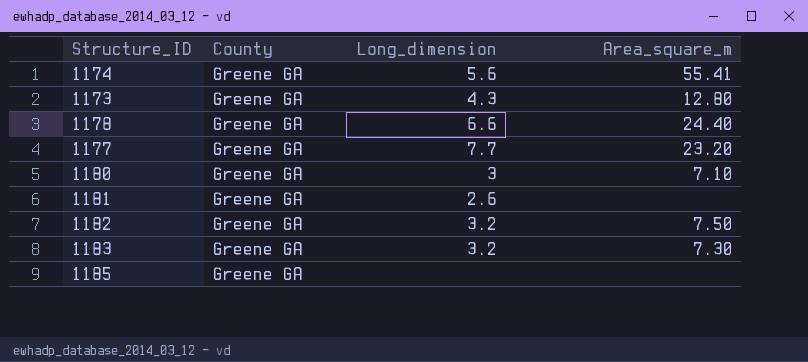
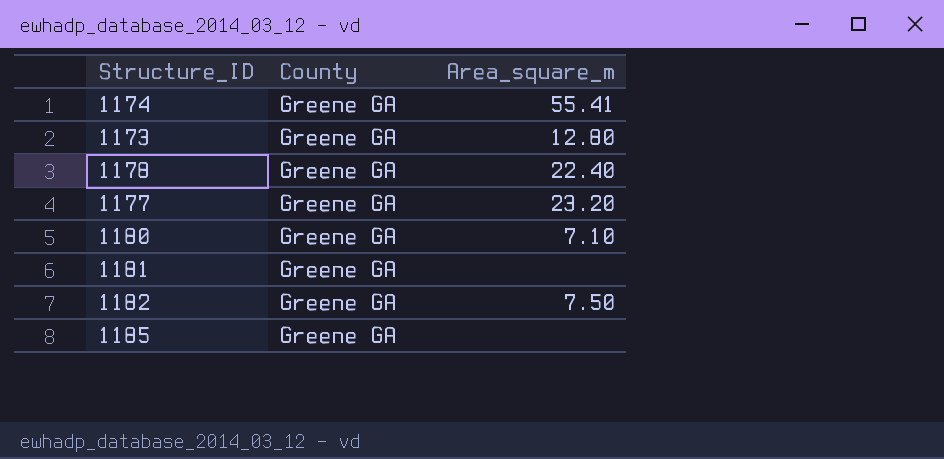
column Long_dimension | position: 3 -> none
row 1183: Greene GA | 3.2 | 7.30 -> none
1178 | Area_square_m: 24.40 -> 22.40

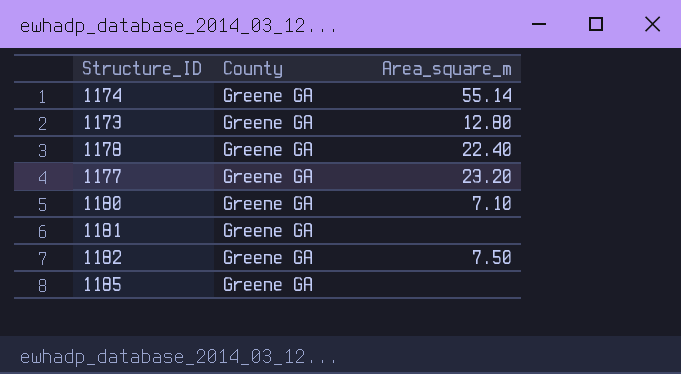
1174 | Area_square_m: 55.41 -> 55.14

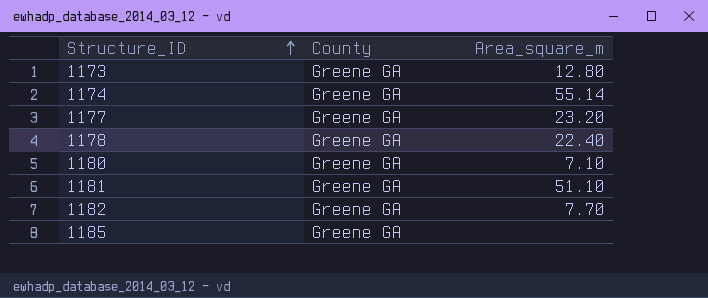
row order: none -> Structure_ID ascending
1181 | Area_square_m: none -> 51.10
1182 | Area_square_m: 7.50 -> 7.70

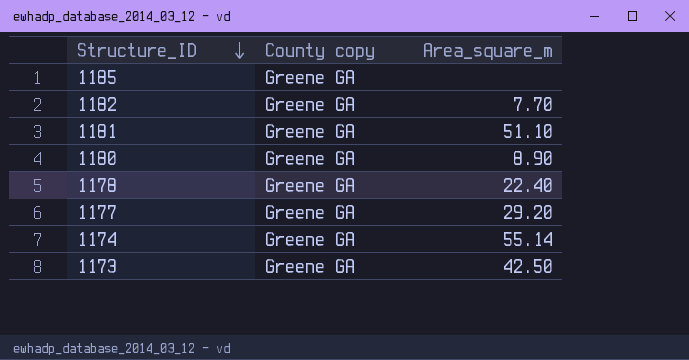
row order: Structure_ID ascending -> Structure_ID descending
column name: County -> County copy
1180 | Area_square_m: 7.10 -> 8.90
1177 | Area_square_m: 23.20 -> 29.20
1173 | Area_square_m: 12.80 -> 42.50

